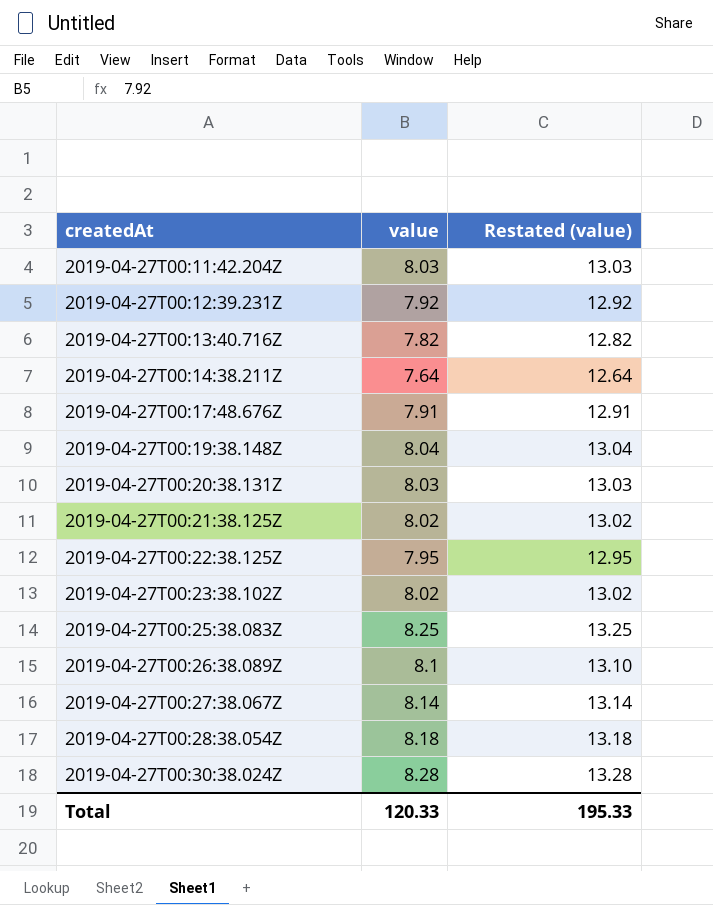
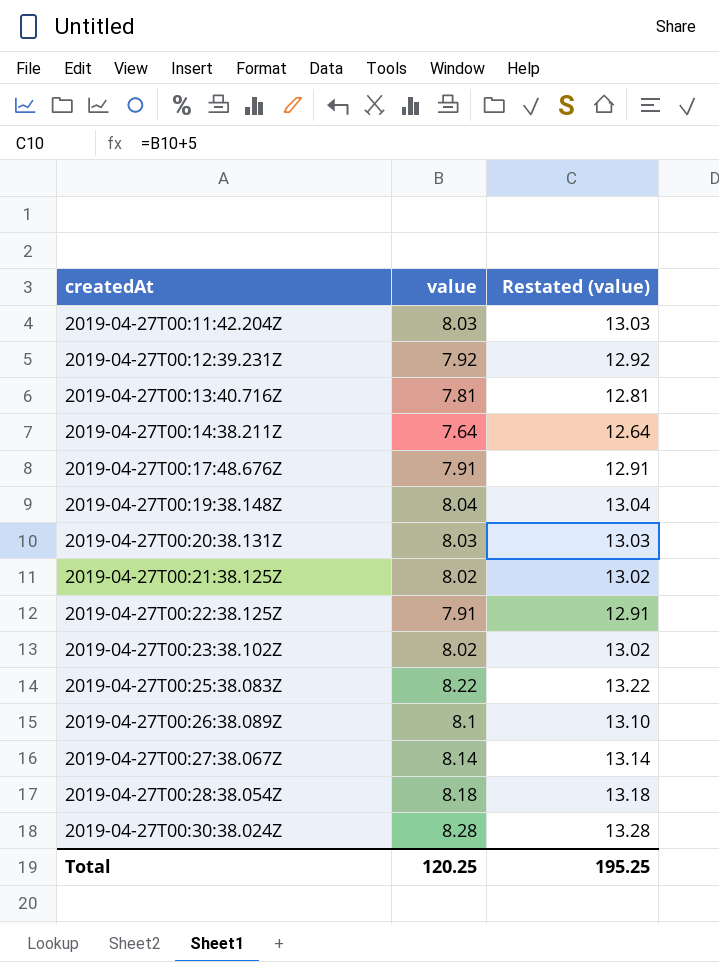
2019-04-27T00:13:40.716Z | value: 7.82 -> 7.81
2019-04-27T00:13:40.716Z | Restated (value): 12.82 -> 12.81
2019-04-27T00:22:38.125Z | value: 7.95 -> 7.91
2019-04-27T00:22:38.125Z | Restated (value): 12.95 -> 12.91
2019-04-27T00:25:38.083Z | value: 8.25 -> 8.22
2019-04-27T00:25:38.083Z | Restated (value): 13.25 -> 13.22
Total | value: 120.33 -> 120.25
Total | Restated (value): 195.33 -> 195.25

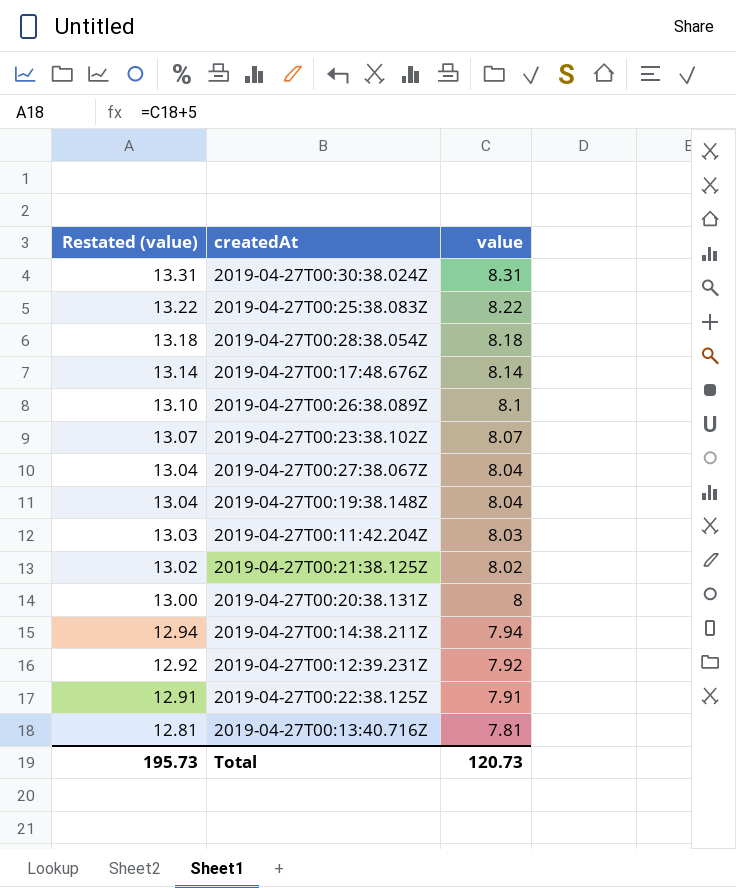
row order: createdAt ascending -> Restated (value) descending
column Restated (value) | position: 3 -> 1
2019-04-27T00:30:38.024Z | Restated (value): 13.28 -> 13.31
2019-04-27T00:30:38.024Z | value: 8.28 -> 8.31
2019-04-27T00:17:48.676Z | Restated (value): 12.91 -> 13.14
2019-04-27T00:17:48.676Z | value: 7.91 -> 8.14
2019-04-27T00:23:38.102Z | Restated (value): 13.02 -> 13.07
2019-04-27T00:23:38.102Z | value: 8.02 -> 8.07
2019-04-27T00:27:38.067Z | Restated (value): 13.14 -> 13.04
2019-04-27T00:27:38.067Z | value: 8.14 -> 8.04
2019-04-27T00:20:38.131Z | Restated (value): 13.03 -> 13.00
2019-04-27T00:20:38.131Z | value: 8.03 -> 8
2019-04-27T00:14:38.211Z | Restated (value): 12.64 -> 12.94
2019-04-27T00:14:38.211Z | value: 7.64 -> 7.94
Total | Restated (value): 195.25 -> 195.73
Total | value: 120.25 -> 120.73

